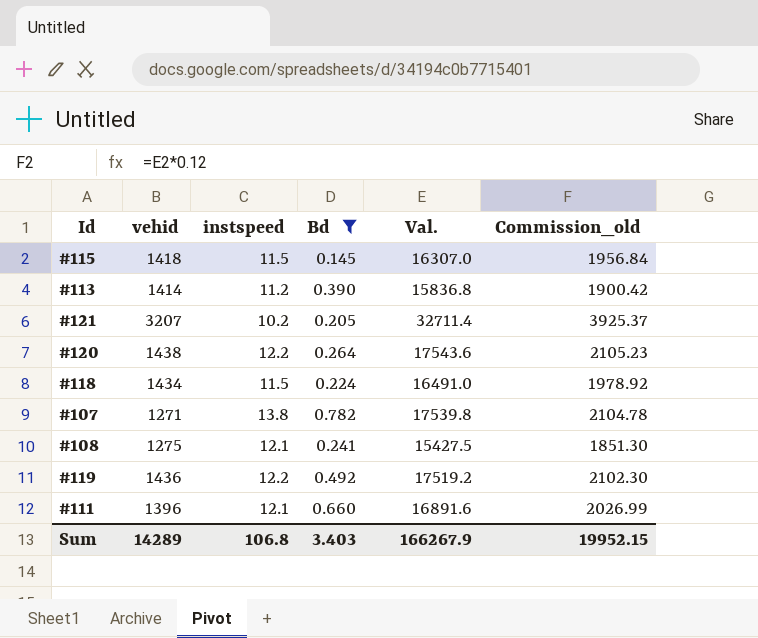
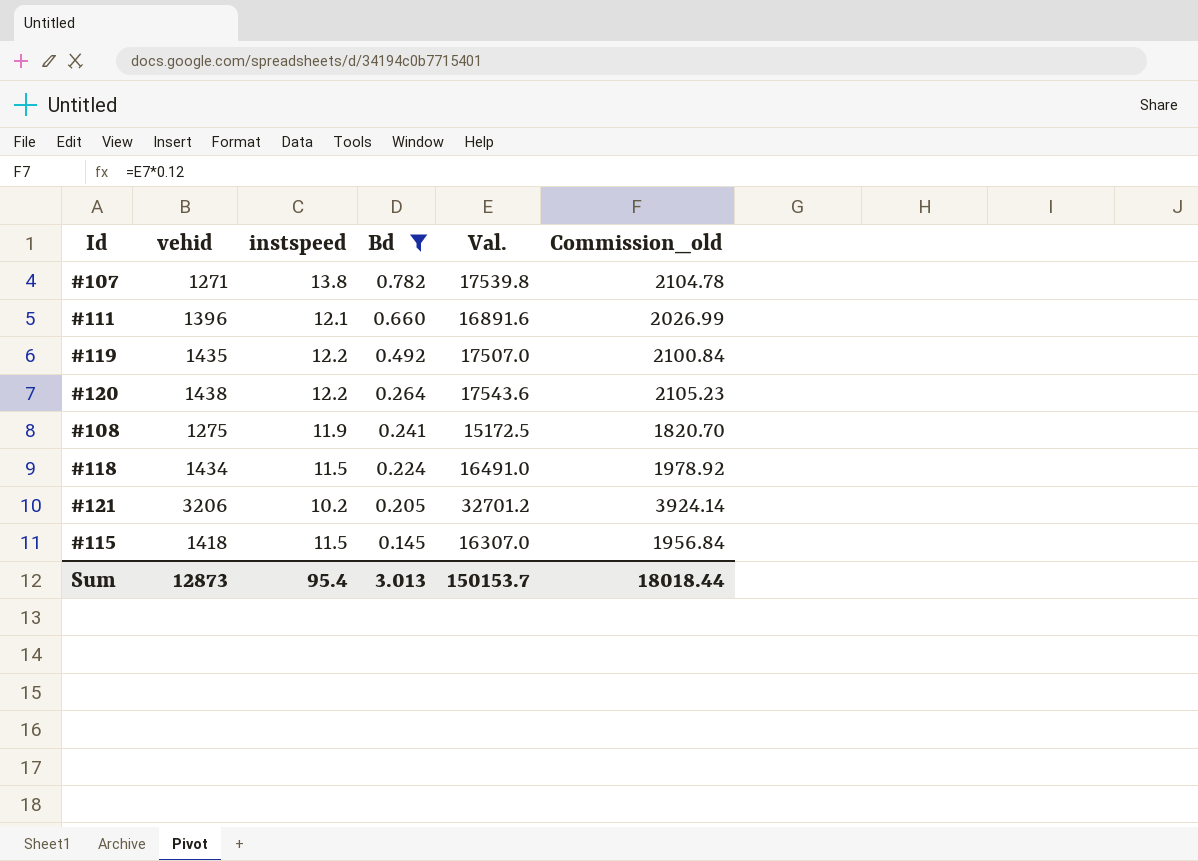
row order: none -> Bd descending
row #113: 1414 | 11.2 | 0.390 | 15836.8 | 1900.42 -> none
#119 | vehid: 1436 -> 1435
#119 | Val.: 17519.2 -> 17507.0
#119 | Commission_old: 2102.30 -> 2100.84
#108 | instspeed: 12.1 -> 11.9
#108 | Val.: 15427.5 -> 15172.5
#108 | Commission_old: 1851.30 -> 1820.70
#121 | vehid: 3207 -> 3206
#121 | Val.: 32711.4 -> 32701.2
#121 | Commission_old: 3925.37 -> 3924.14
Sum | vehid: 14289 -> 12873
Sum | instspeed: 106.8 -> 95.4
Sum | Bd: 3.403 -> 3.013
Sum | Val.: 166267.9 -> 150153.7
Sum | Commission_old: 19952.15 -> 18018.44

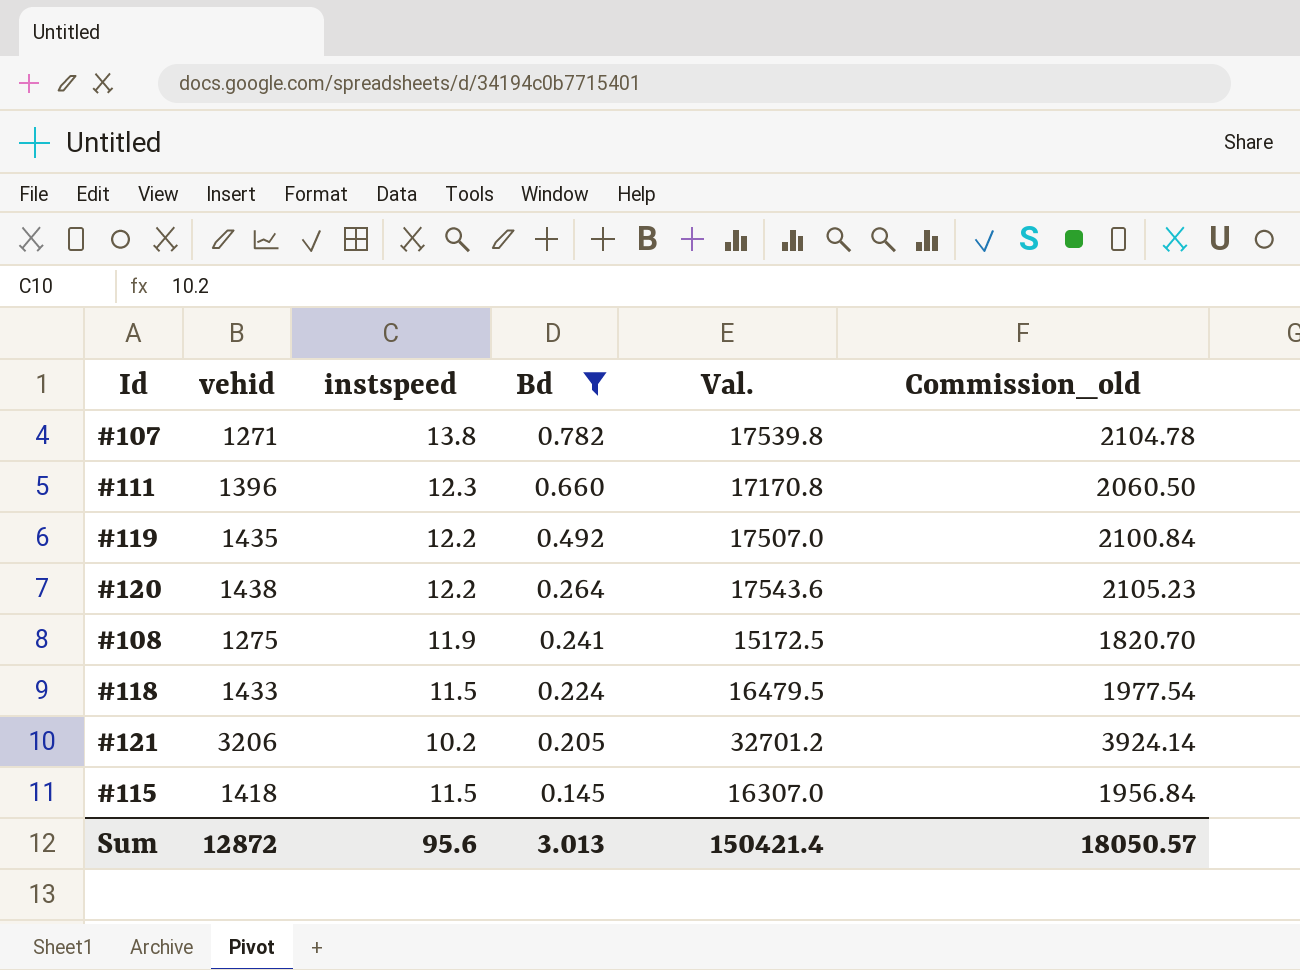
#111 | instspeed: 12.1 -> 12.3
#111 | Val.: 16891.6 -> 17170.8
#111 | Commission_old: 2026.99 -> 2060.50
#118 | vehid: 1434 -> 1433
#118 | Val.: 16491.0 -> 16479.5
#118 | Commission_old: 1978.92 -> 1977.54
Sum | vehid: 12873 -> 12872
Sum | instspeed: 95.4 -> 95.6
Sum | Val.: 150153.7 -> 150421.4
Sum | Commission_old: 18018.44 -> 18050.57

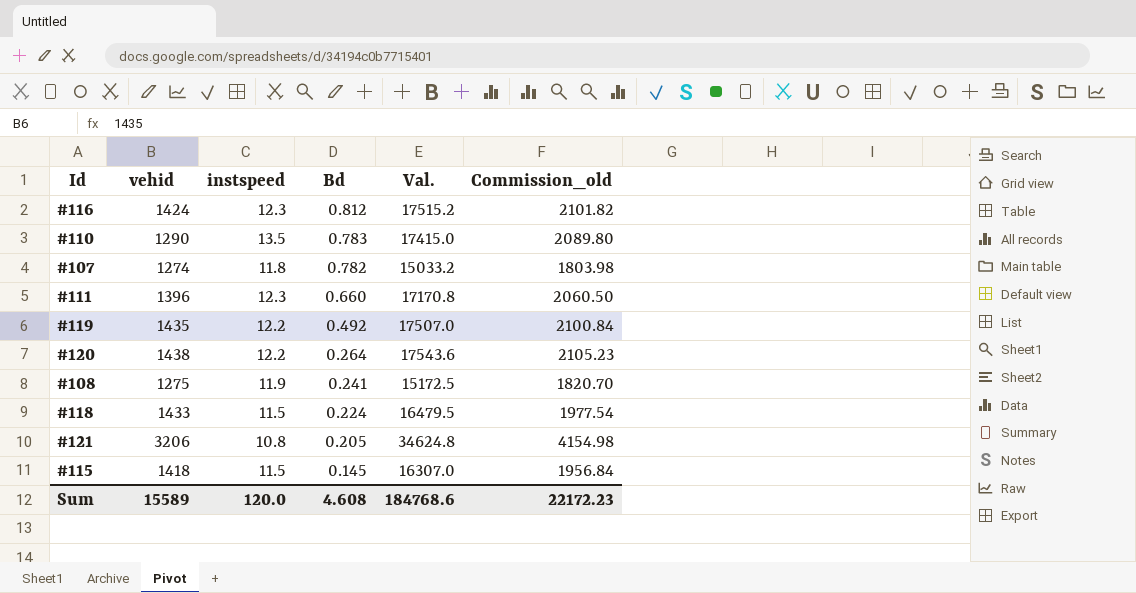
filter: Bd <= 0.782 -> none
#107 | vehid: 1271 -> 1274
#107 | instspeed: 13.8 -> 11.8
#107 | Val.: 17539.8 -> 15033.2
#107 | Commission_old: 2104.78 -> 1803.98
#121 | instspeed: 10.2 -> 10.8
#121 | Val.: 32701.2 -> 34624.8
#121 | Commission_old: 3924.14 -> 4154.98
Sum | vehid: 12872 -> 15589
Sum | instspeed: 95.6 -> 120.0
Sum | Bd: 3.013 -> 4.608
Sum | Val.: 150421.4 -> 184768.6
Sum | Commission_old: 18050.57 -> 22172.23

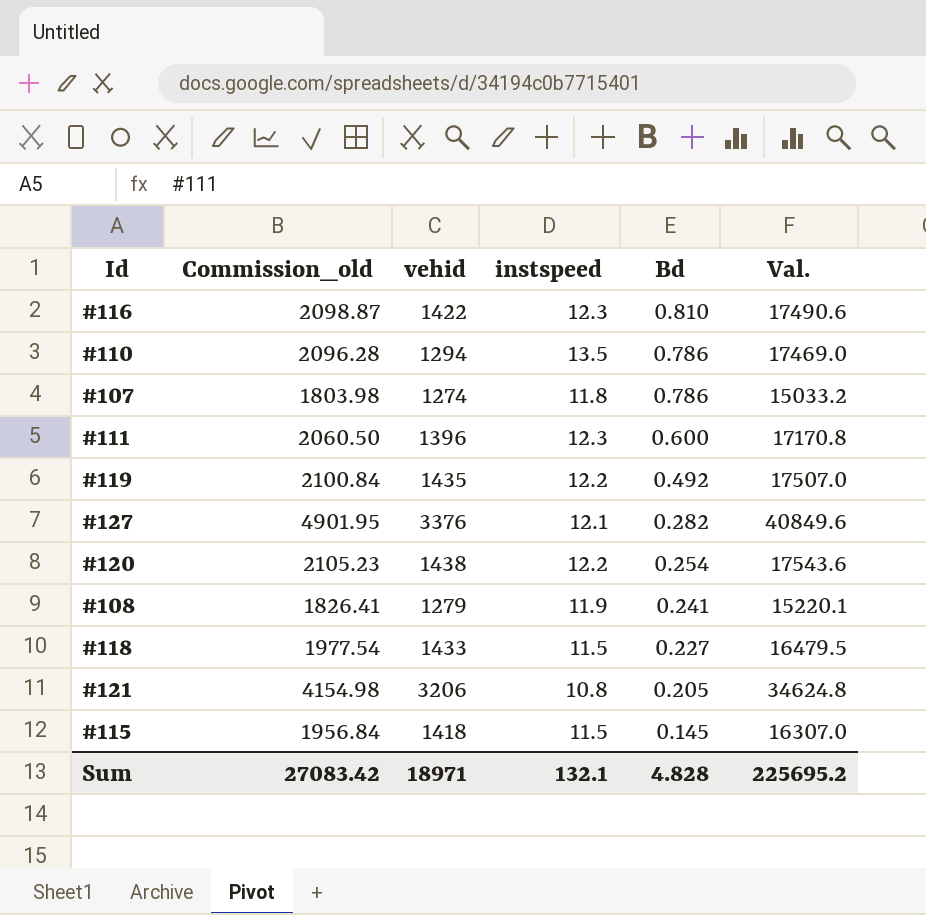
column Commission_old | position: 6 -> 2
#116 | Commission_old: 2101.82 -> 2098.87
#116 | vehid: 1424 -> 1422
#116 | Bd: 0.812 -> 0.810
#116 | Val.: 17515.2 -> 17490.6
#110 | Commission_old: 2089.80 -> 2096.28
#110 | vehid: 1290 -> 1294
#110 | Bd: 0.783 -> 0.786
#110 | Val.: 17415.0 -> 17469.0
#107 | Bd: 0.782 -> 0.786
#111 | Bd: 0.660 -> 0.600
row #127: none -> 4901.95 | 3376 | 12.1 | 0.282 | 40849.6
#120 | Bd: 0.264 -> 0.254
#108 | Commission_old: 1820.70 -> 1826.41
#108 | vehid: 1275 -> 1279
#108 | Val.: 15172.5 -> 15220.1
#118 | Bd: 0.224 -> 0.227
Sum | Commission_old: 22172.23 -> 27083.42
Sum | vehid: 15589 -> 18971
Sum | instspeed: 120.0 -> 132.1
Sum | Bd: 4.608 -> 4.828
Sum | Val.: 184768.6 -> 225695.2

